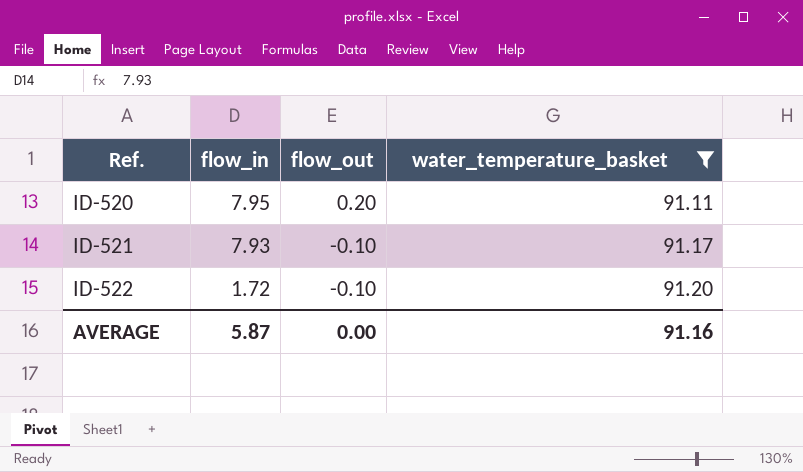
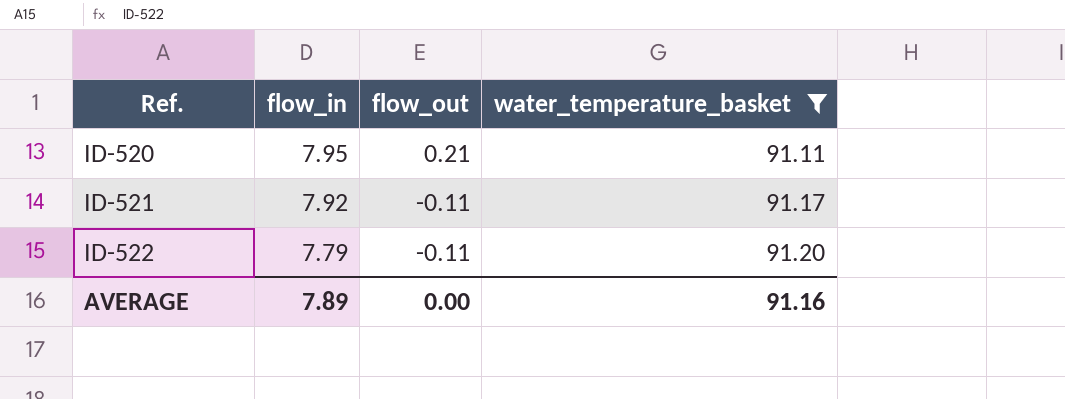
ID-520 | flow_out: 0.20 -> 0.21
ID-521 | flow_in: 7.93 -> 7.92
ID-521 | flow_out: -0.10 -> -0.11
ID-522 | flow_in: 1.72 -> 7.79
ID-522 | flow_out: -0.10 -> -0.11
AVERAGE | flow_in: 5.87 -> 7.89

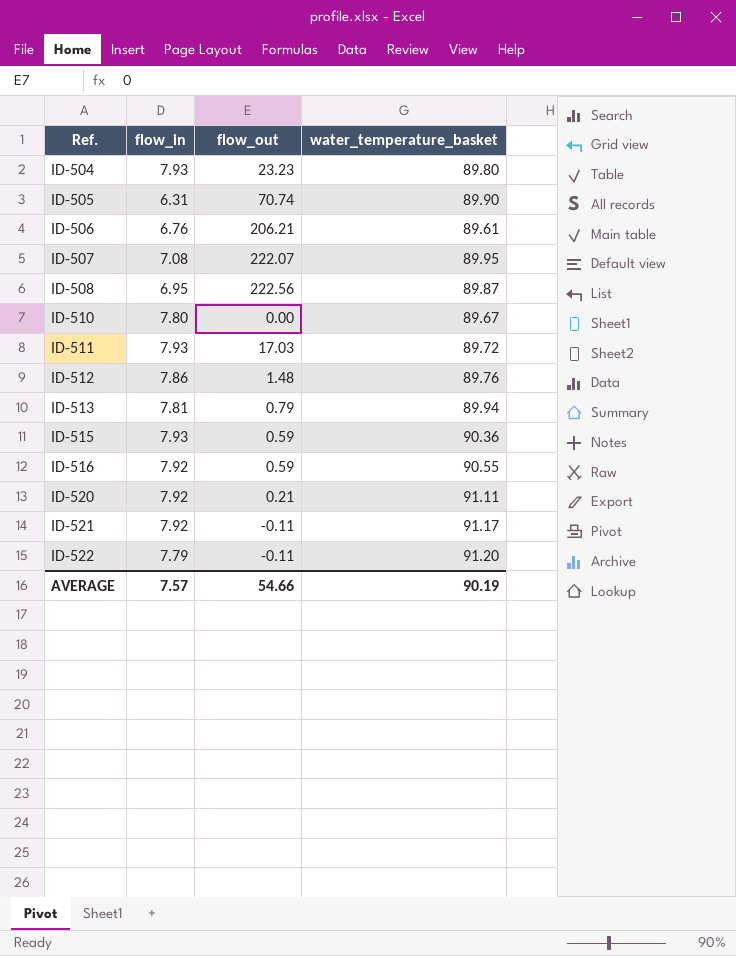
filter: water_temperature_basket >= 91.11 -> none
ID-520 | flow_in: 7.95 -> 7.92
AVERAGE | flow_in: 7.89 -> 7.57
AVERAGE | flow_out: 0.00 -> 54.66
AVERAGE | water_temperature_basket: 91.16 -> 90.19

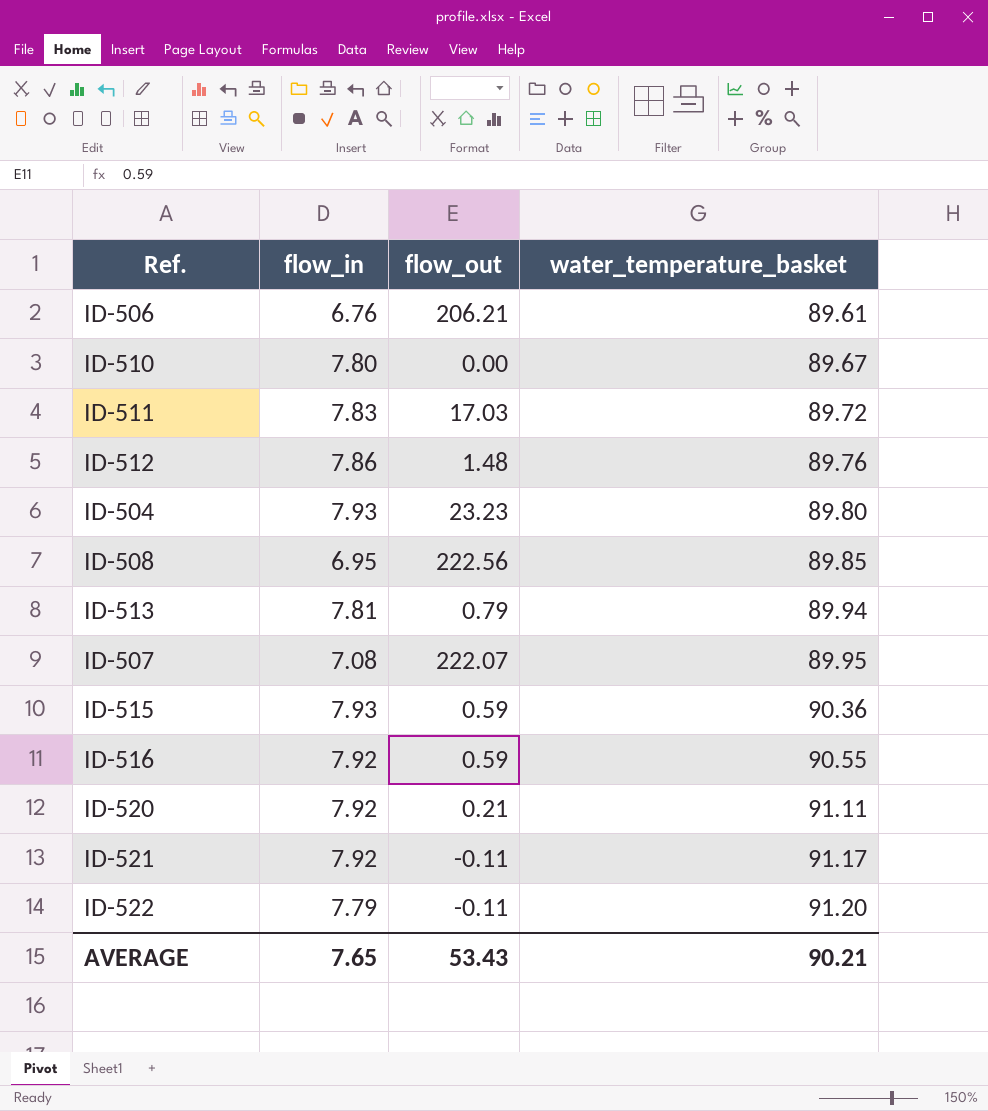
row order: Ref. ascending -> water_temperature_basket ascending
row ID-505: 6.31 | 70.74 | 89.90 -> none
ID-511 | flow_in: 7.93 -> 7.83
ID-508 | water_temperature_basket: 89.87 -> 89.85
AVERAGE | flow_in: 7.57 -> 7.65
AVERAGE | flow_out: 54.66 -> 53.43
AVERAGE | water_temperature_basket: 90.19 -> 90.21

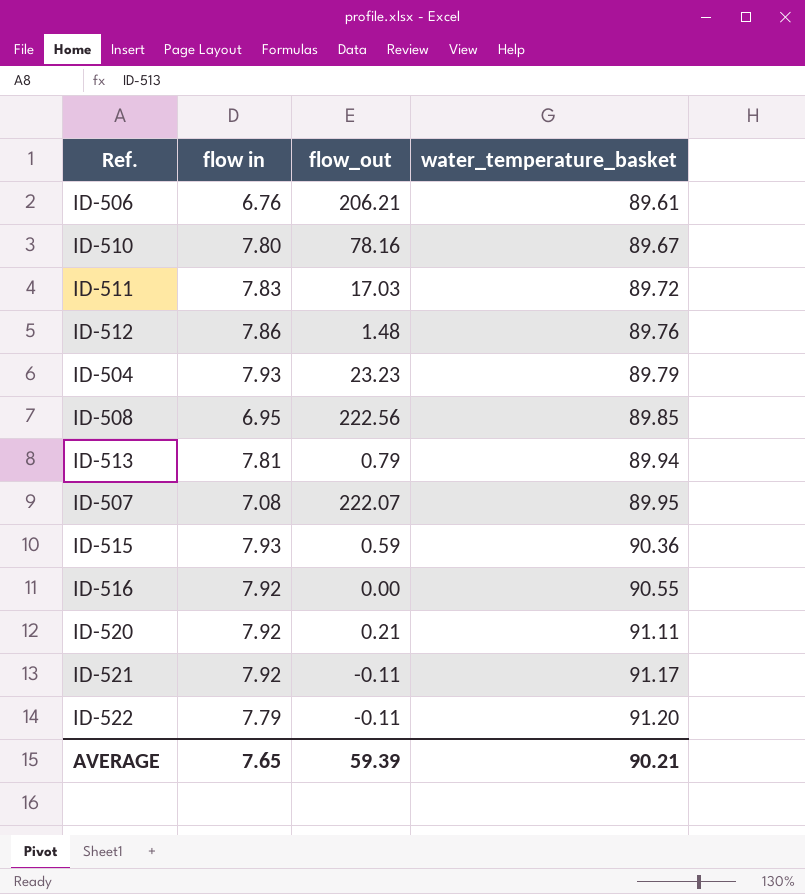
column name: flow_in -> flow in
ID-510 | flow_out: 0.00 -> 78.16
ID-504 | water_temperature_basket: 89.80 -> 89.79
ID-516 | flow_out: 0.59 -> 0.00
AVERAGE | flow_out: 53.43 -> 59.39

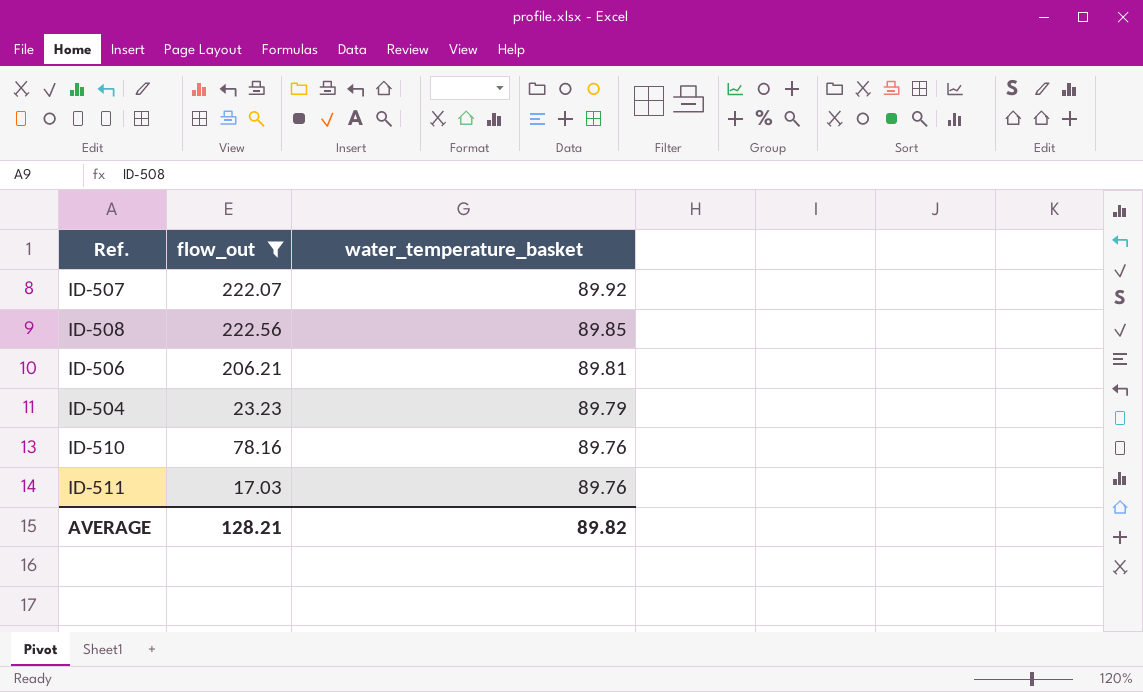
filter: none -> flow_out >= 17.03
row order: water_temperature_basket ascending -> water_temperature_basket descending
column flow in | position: 2 -> none
ID-507 | water_temperature_basket: 89.95 -> 89.92
ID-506 | water_temperature_basket: 89.61 -> 89.81
ID-510 | water_temperature_basket: 89.67 -> 89.76
ID-511 | water_temperature_basket: 89.72 -> 89.76
AVERAGE | flow_out: 59.39 -> 128.21
AVERAGE | water_temperature_basket: 90.21 -> 89.82

